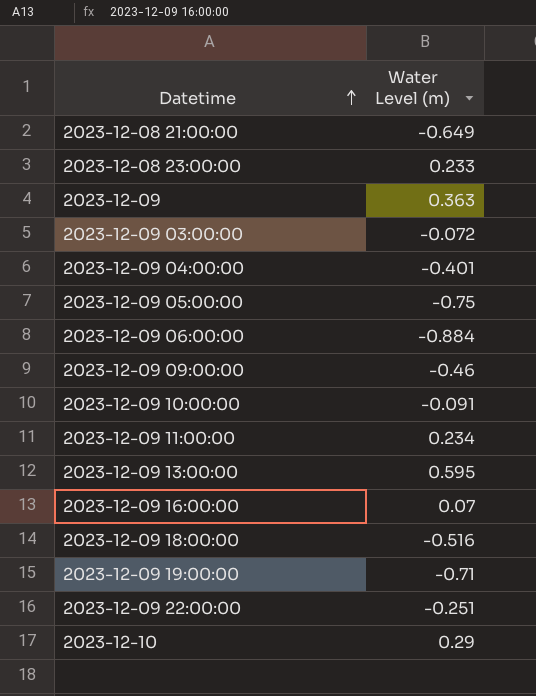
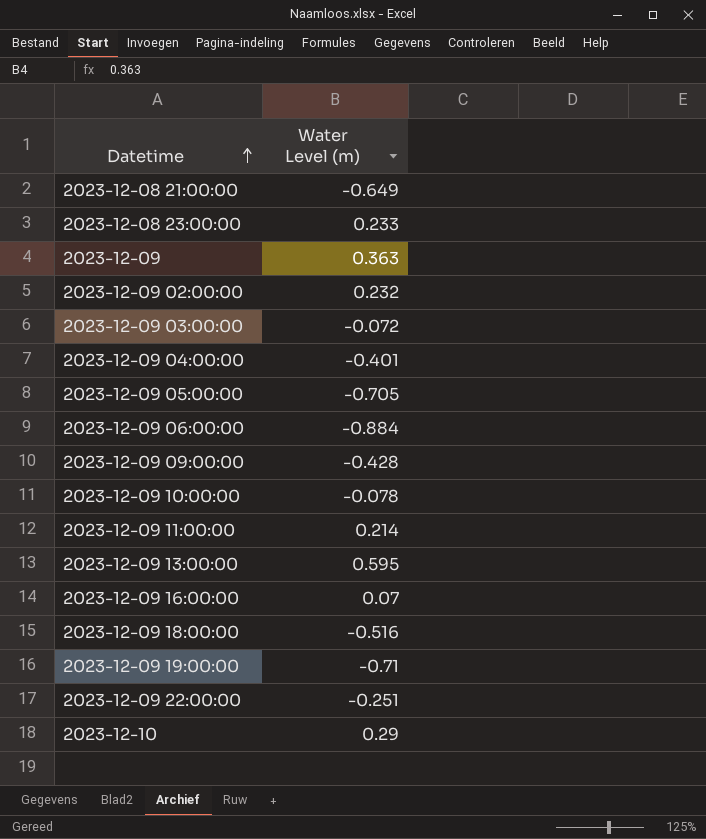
row 2023-12-09 02:00:00: none -> 0.232
2023-12-09 05:00:00 | Water Level (m): -0.75 -> -0.705
2023-12-09 09:00:00 | Water Level (m): -0.46 -> -0.428
2023-12-09 10:00:00 | Water Level (m): -0.091 -> -0.078
2023-12-09 11:00:00 | Water Level (m): 0.234 -> 0.214

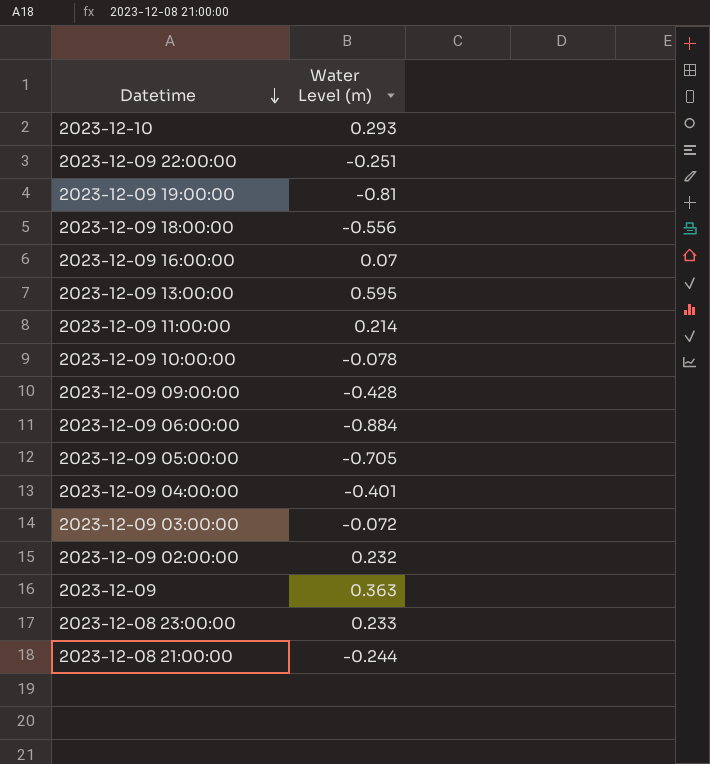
row order: Datetime ascending -> Datetime descending
2023-12-10 | Water Level (m): 0.29 -> 0.293
2023-12-09 19:00:00 | Water Level (m): -0.71 -> -0.81
2023-12-09 18:00:00 | Water Level (m): -0.516 -> -0.556
2023-12-08 21:00:00 | Water Level (m): -0.649 -> -0.244

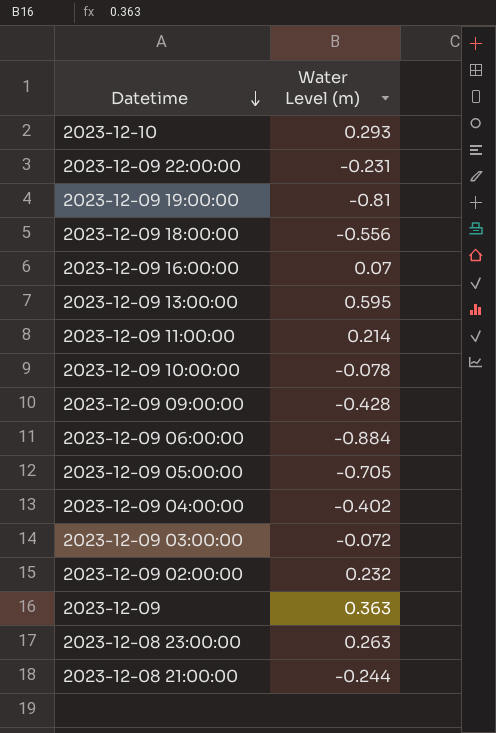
2023-12-09 22:00:00 | Water Level (m): -0.251 -> -0.231
2023-12-09 04:00:00 | Water Level (m): -0.401 -> -0.402
2023-12-08 23:00:00 | Water Level (m): 0.233 -> 0.263

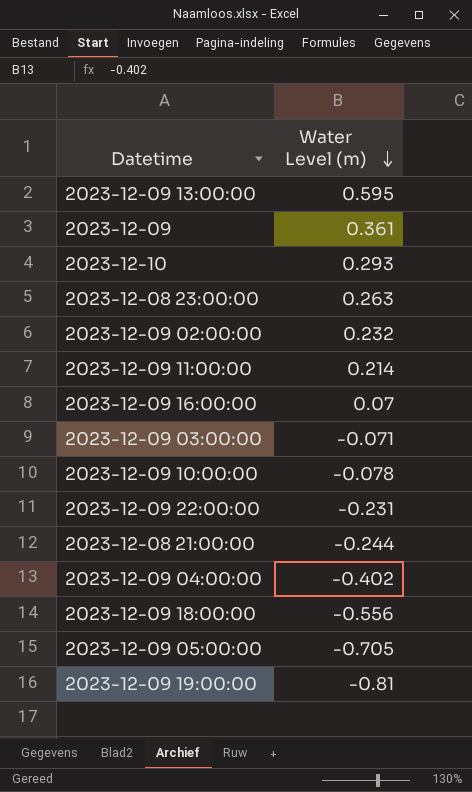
row order: Datetime descending -> Water Level (m) descending
row 2023-12-09 09:00:00: -0.428 -> none
row 2023-12-09 06:00:00: -0.884 -> none
2023-12-09 | Water Level (m): 0.363 -> 0.361
2023-12-09 03:00:00 | Water Level (m): -0.072 -> -0.071

